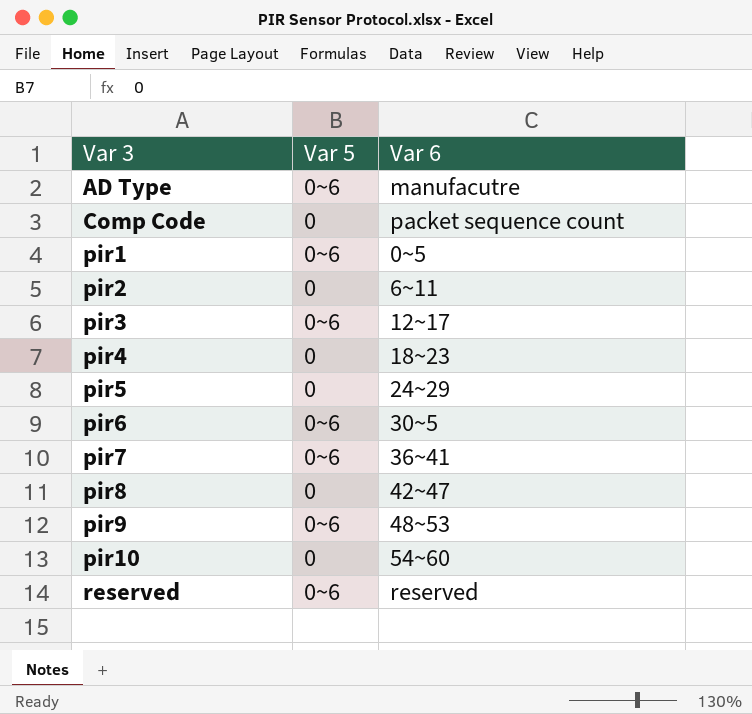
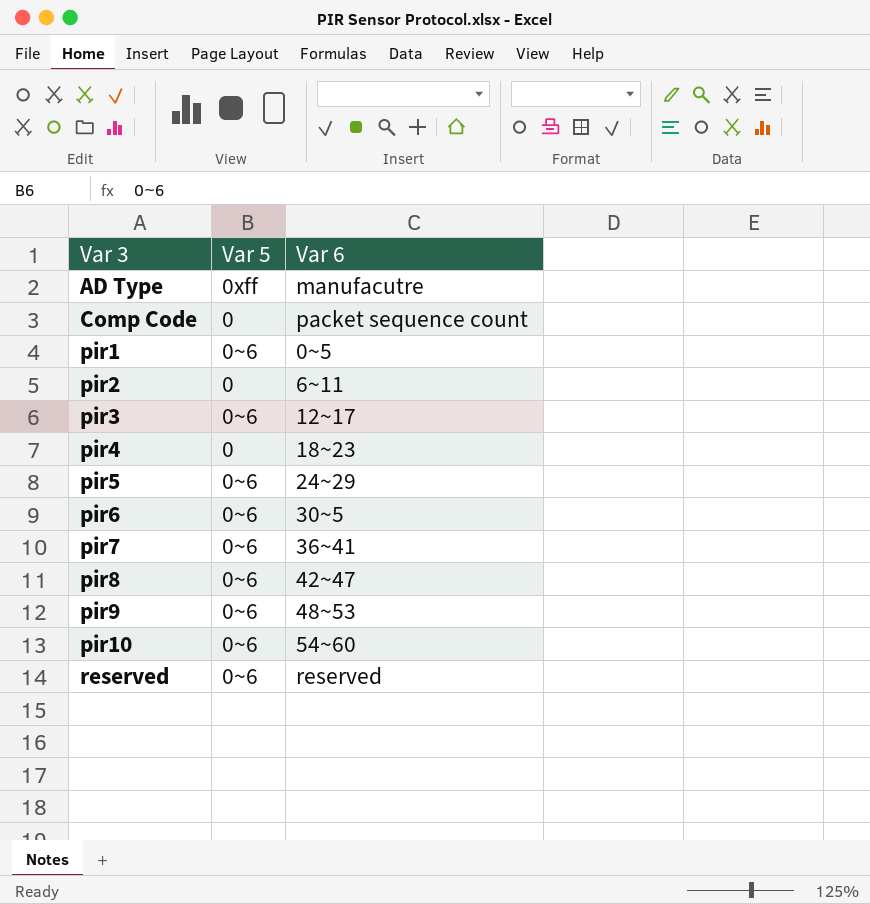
AD Type | Var 5: 0~6 -> 0xff
pir5 | Var 5: 0 -> 0~6
pir8 | Var 5: 0 -> 0~6
pir10 | Var 5: 0 -> 0~6

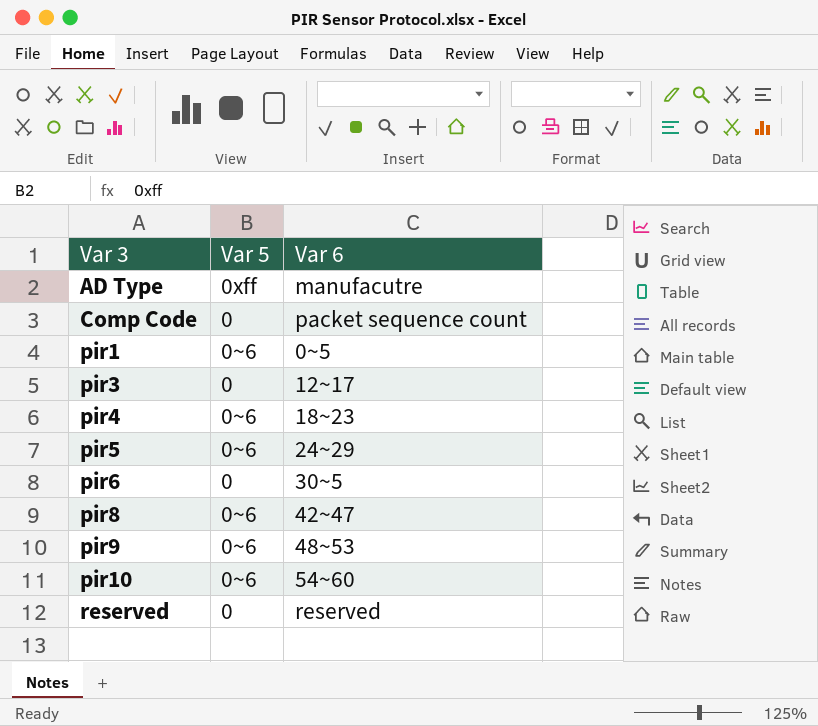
row pir2: 0 | 6~11 -> none
row pir7: 0~6 | 36~41 -> none
pir3 | Var 5: 0~6 -> 0
pir4 | Var 5: 0 -> 0~6
pir6 | Var 5: 0~6 -> 0
reserved | Var 5: 0~6 -> 0

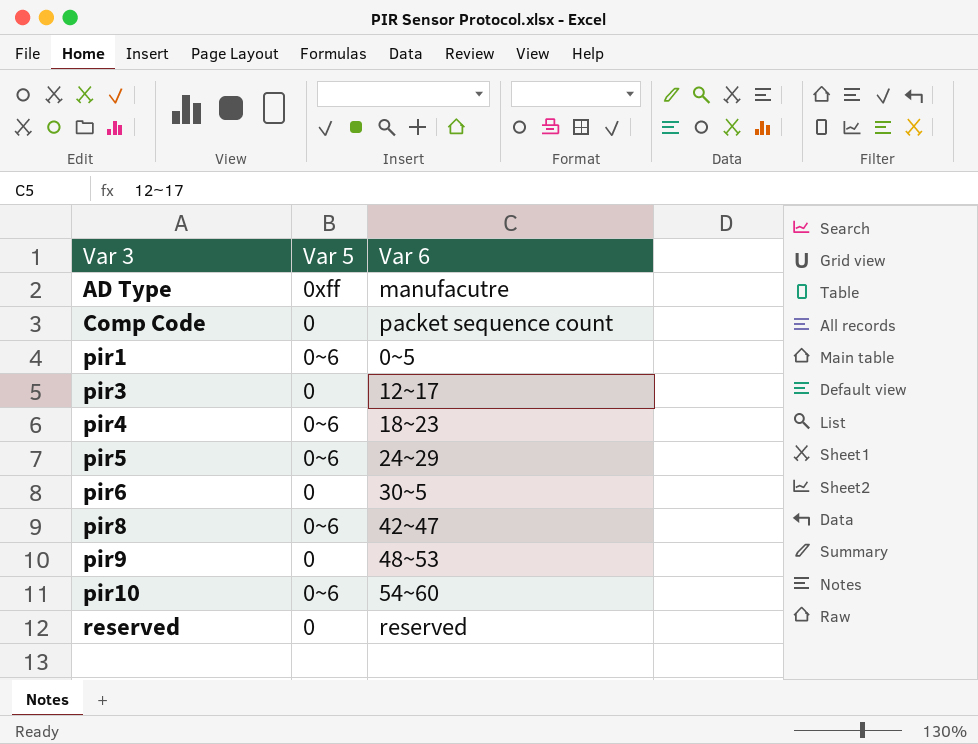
pir9 | Var 5: 0~6 -> 0

